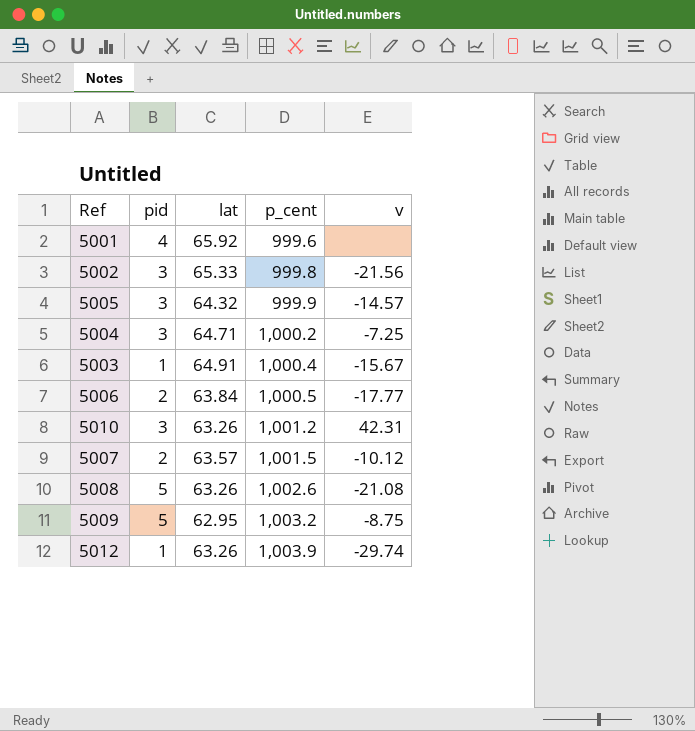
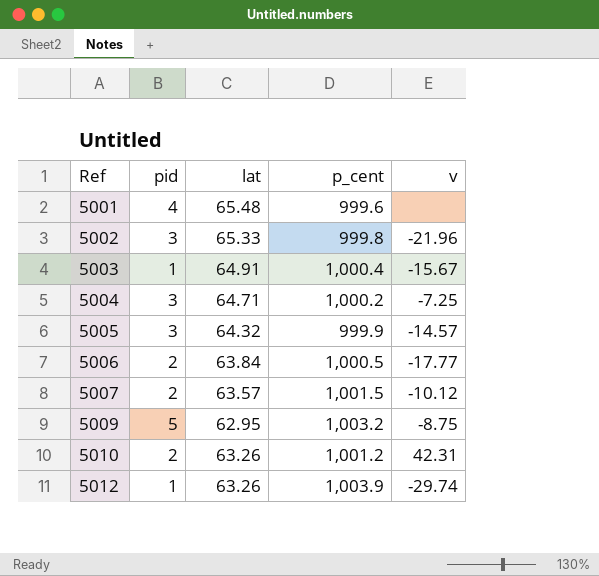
row order: p_cent ascending -> Ref ascending
row 5008: 5 | 63.26 | 1,002.6 | -21.08 -> none
5001 | lat: 65.92 -> 65.48
5002 | v: -21.56 -> -21.96
5010 | pid: 3 -> 2

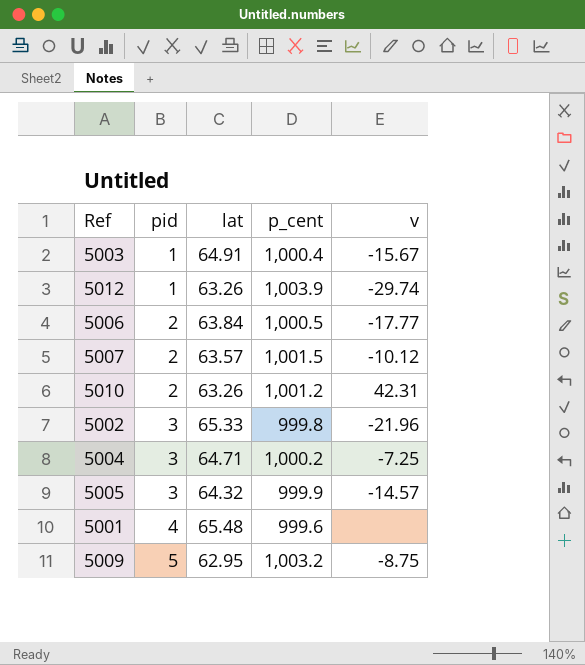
row order: Ref ascending -> pid ascending

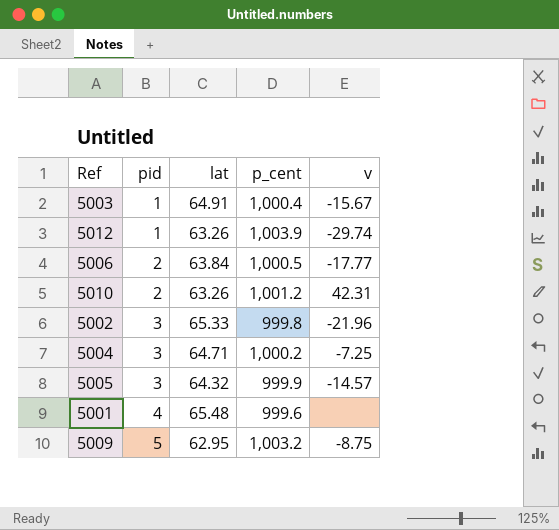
row 5007: 2 | 63.57 | 1,001.5 | -10.12 -> none

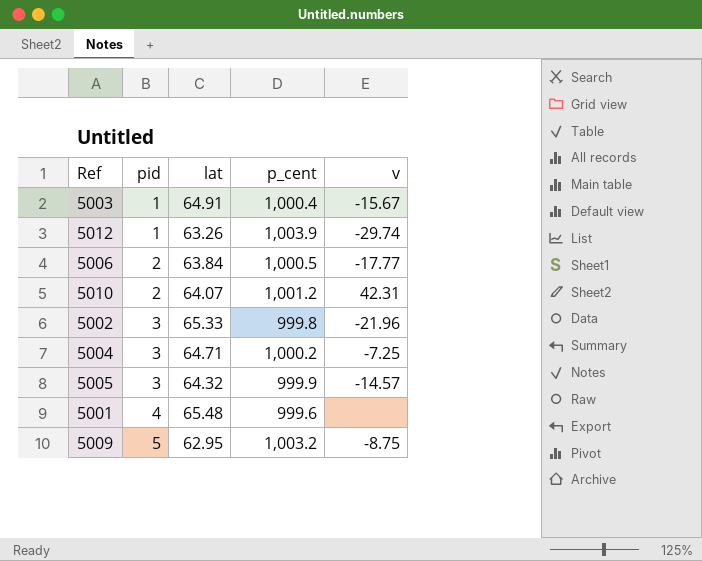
5010 | lat: 63.26 -> 64.07

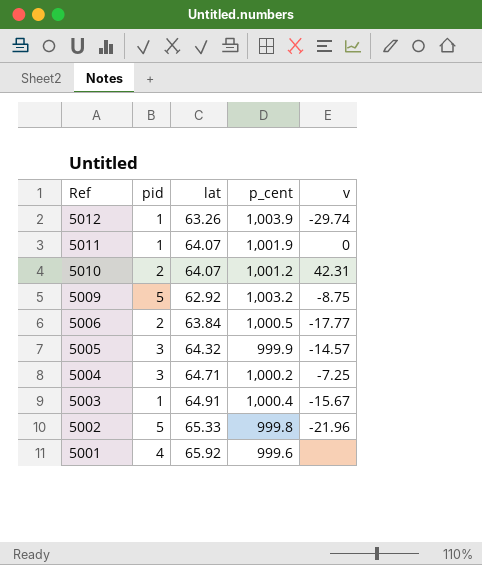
row order: pid ascending -> Ref descending
row 5011: none -> 1 | 64.07 | 1,001.9 | 0
5009 | lat: 62.95 -> 62.92
5002 | pid: 3 -> 5
5001 | lat: 65.48 -> 65.92

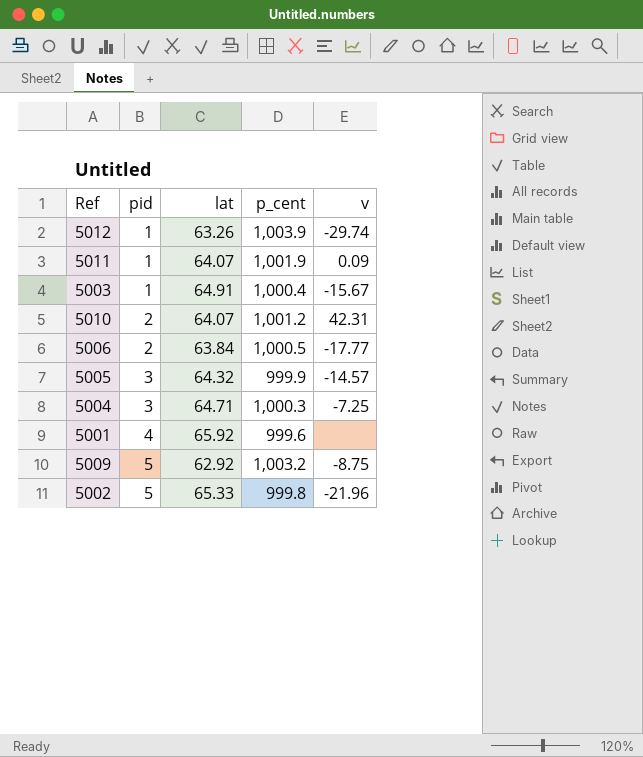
row order: Ref descending -> pid ascending
5011 | v: 0 -> 0.09
5004 | p_cent: 1,000.2 -> 1,000.3

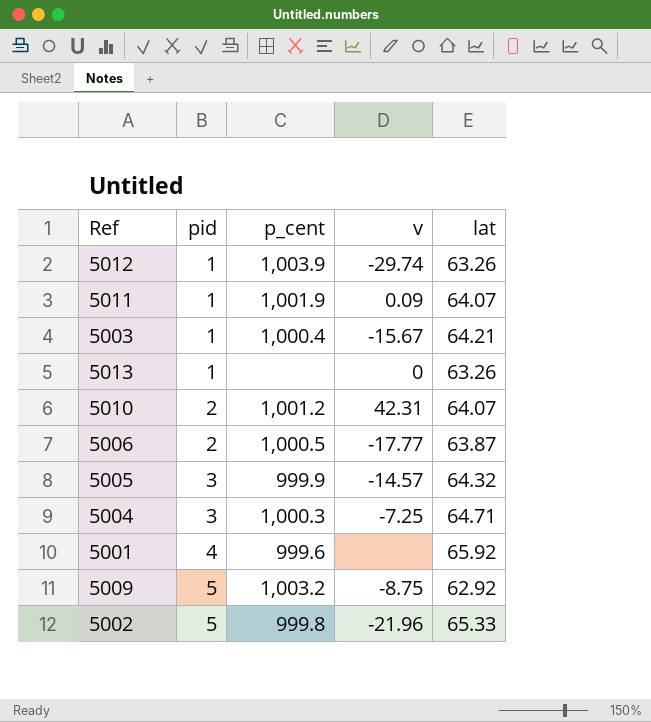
column lat | position: 3 -> 5
5003 | lat: 64.91 -> 64.21
row 5013: none -> 1 | none | 0 | 63.26
5006 | lat: 63.84 -> 63.87

